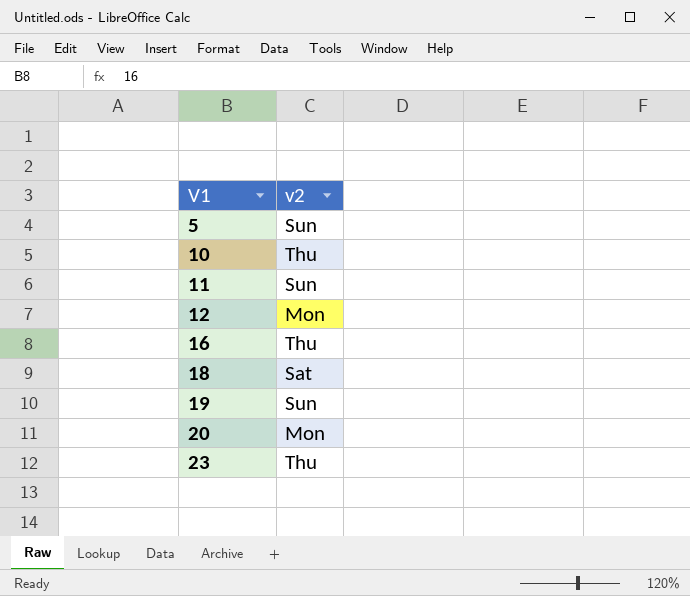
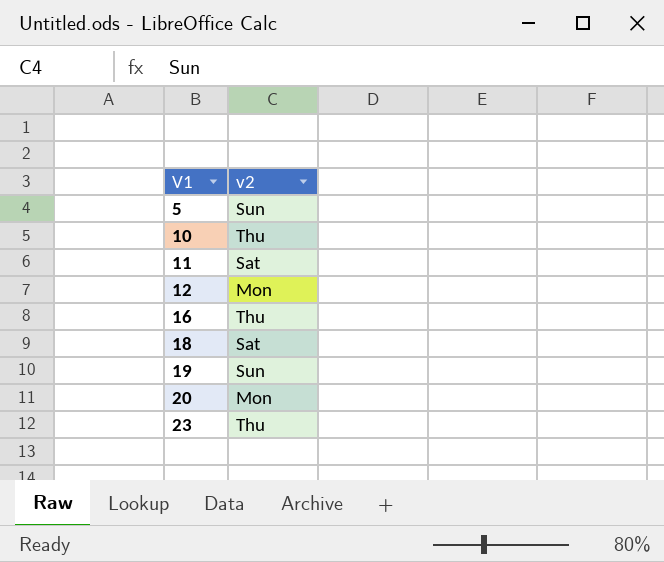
11 | v2: Sun -> Sat

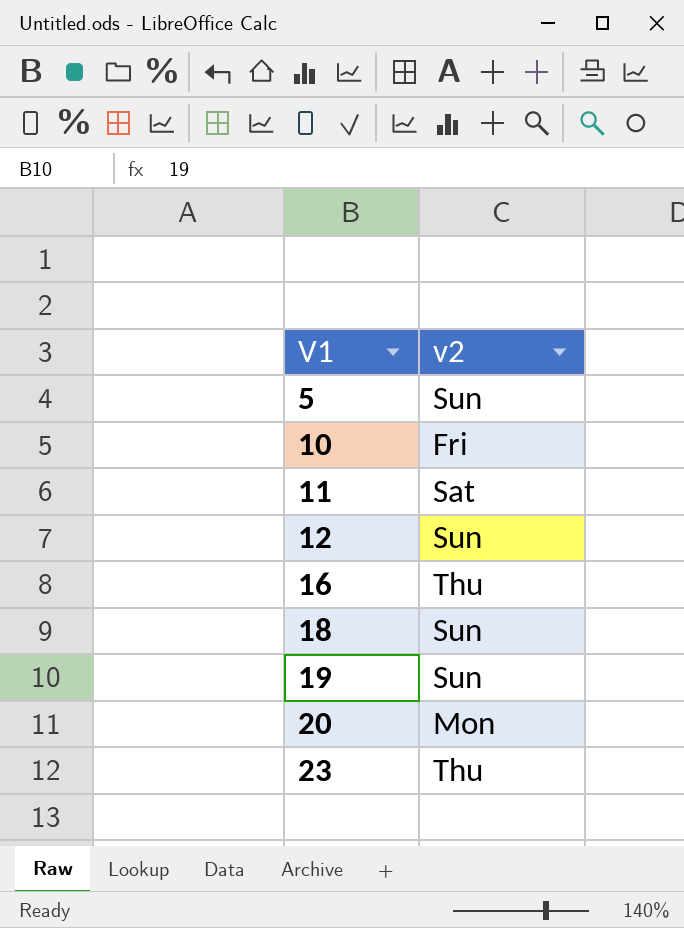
10 | v2: Thu -> Fri
12 | v2: Mon -> Sun
18 | v2: Sat -> Sun

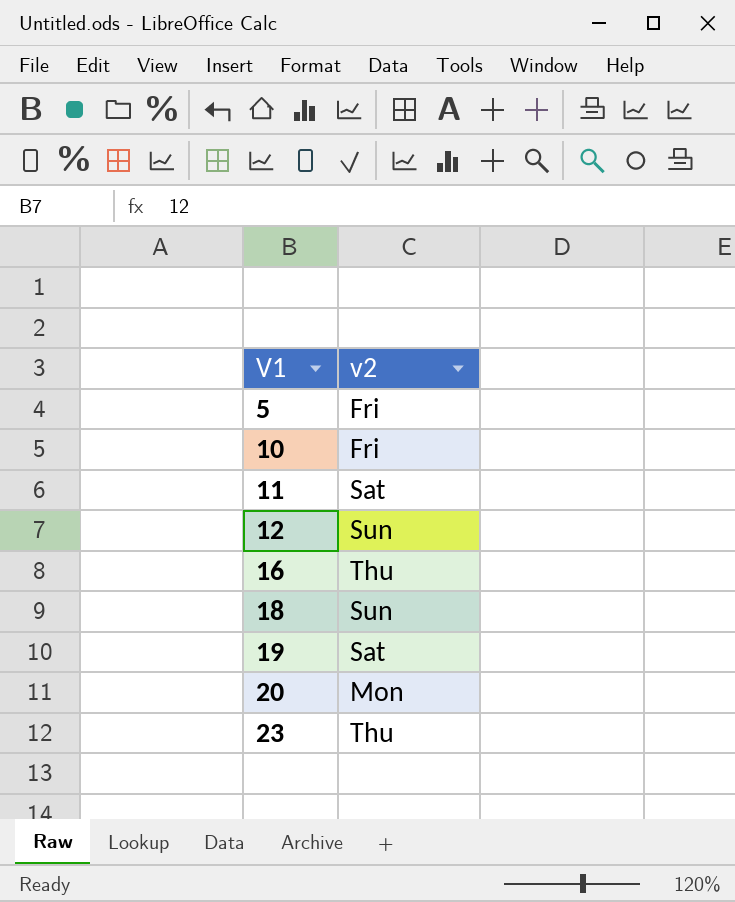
5 | v2: Sun -> Fri
19 | v2: Sun -> Sat

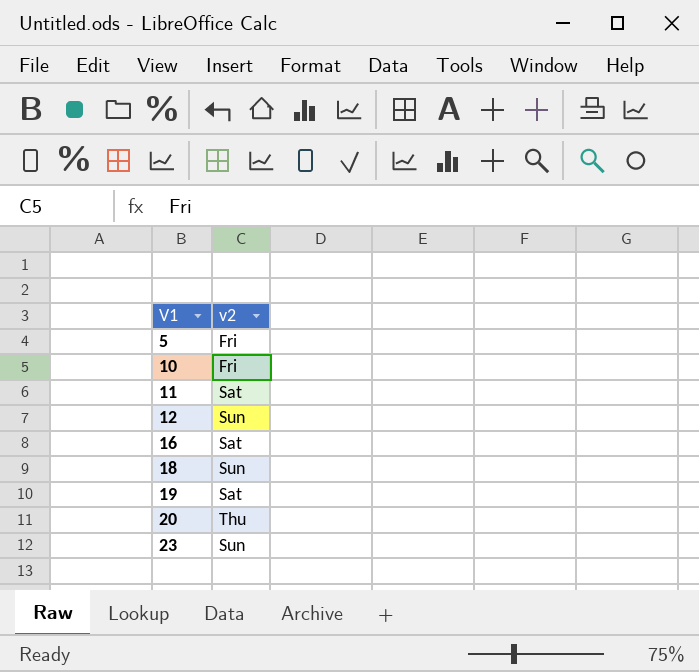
16 | v2: Thu -> Sat
20 | v2: Mon -> Thu
23 | v2: Thu -> Sun

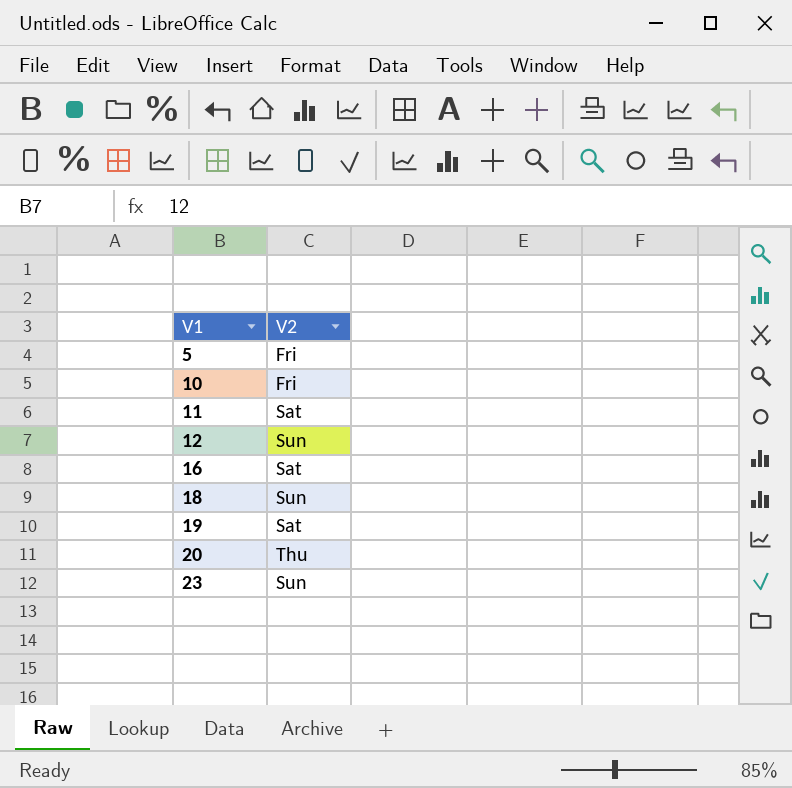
column name: v2 -> V2

